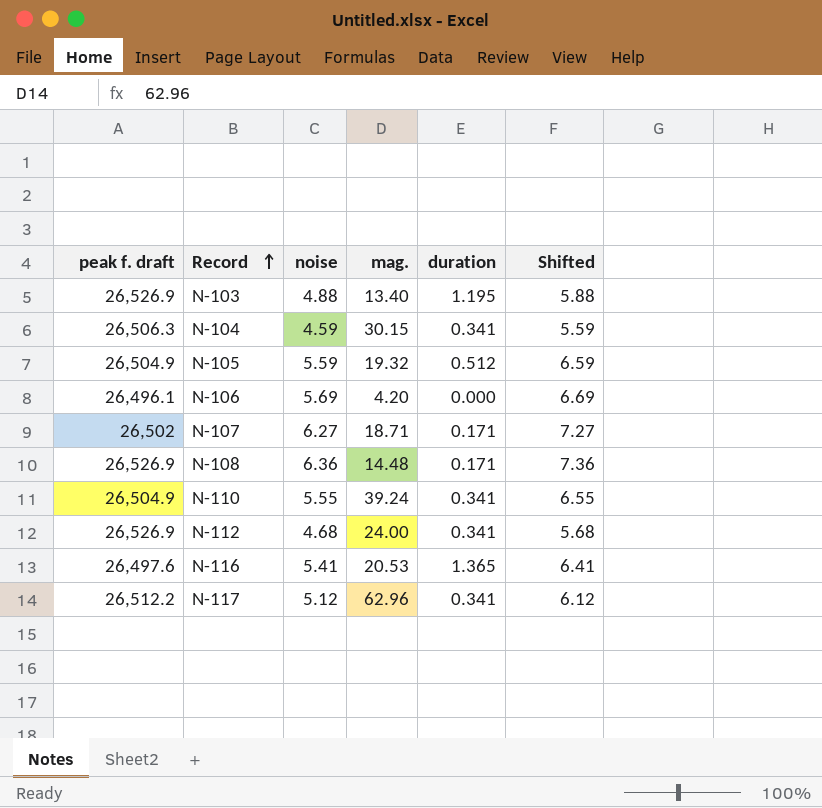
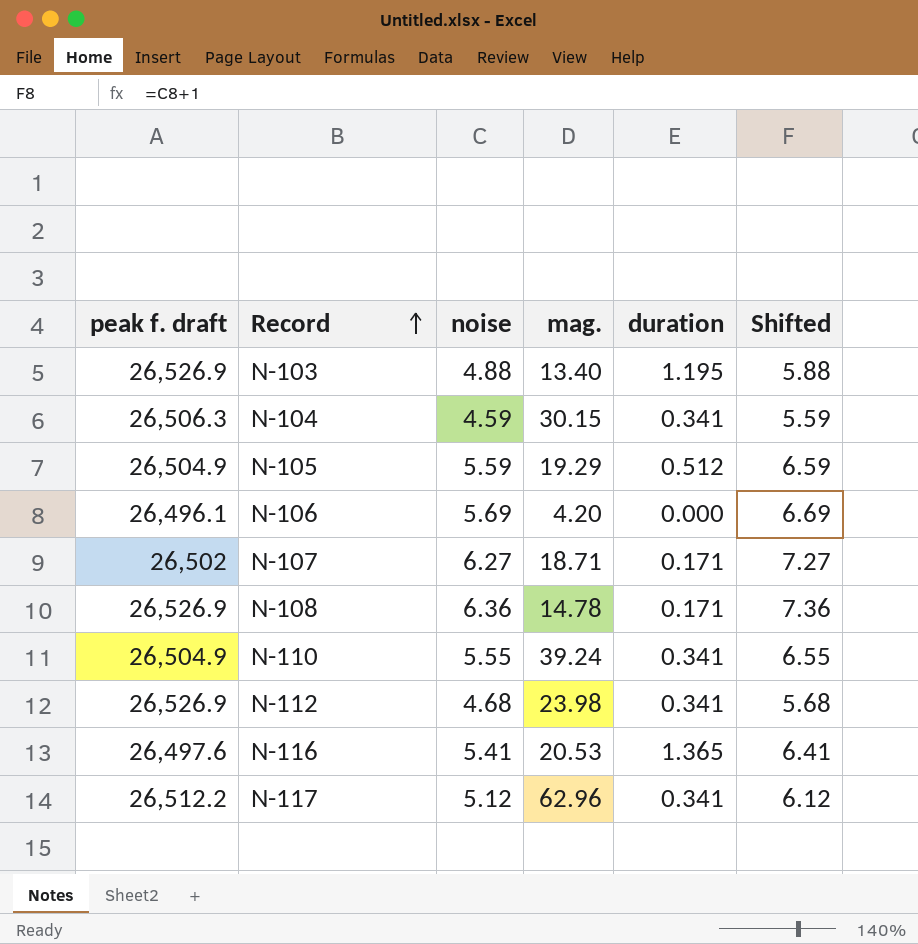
N-105 | mag.: 19.32 -> 19.29
N-108 | mag.: 14.48 -> 14.78
N-112 | mag.: 24.00 -> 23.98

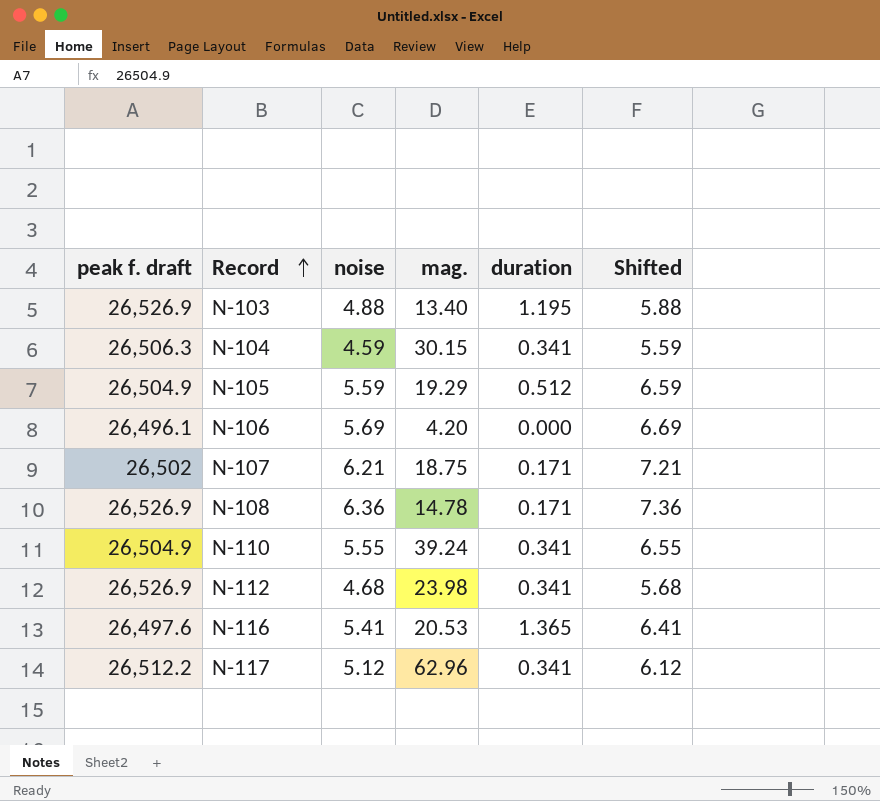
N-107 | noise: 6.27 -> 6.21
N-107 | mag.: 18.71 -> 18.75
N-107 | Shifted: 7.27 -> 7.21

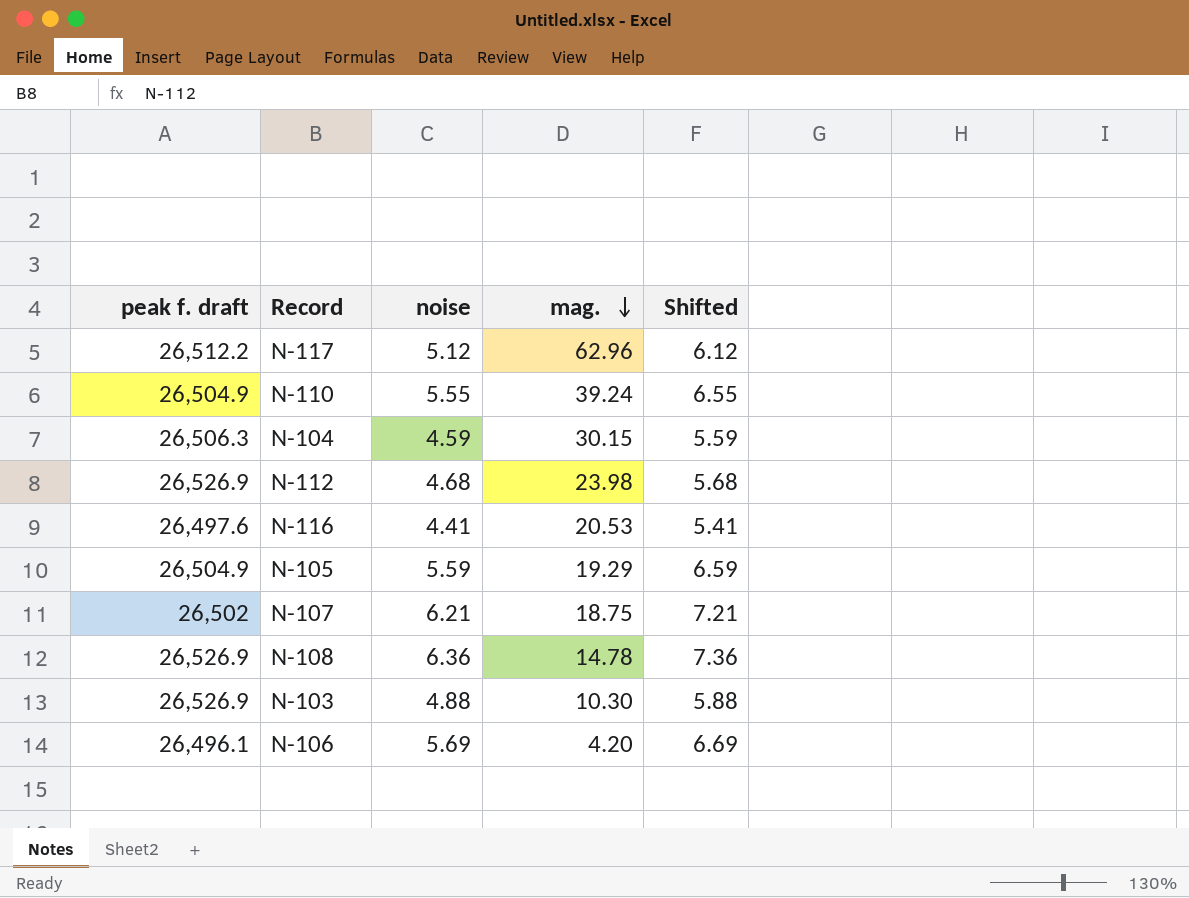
row order: Record ascending -> mag. descending
column duration | position: 5 -> none
N-116 | noise: 5.41 -> 4.41
N-116 | Shifted: 6.41 -> 5.41
N-103 | mag.: 13.40 -> 10.30

